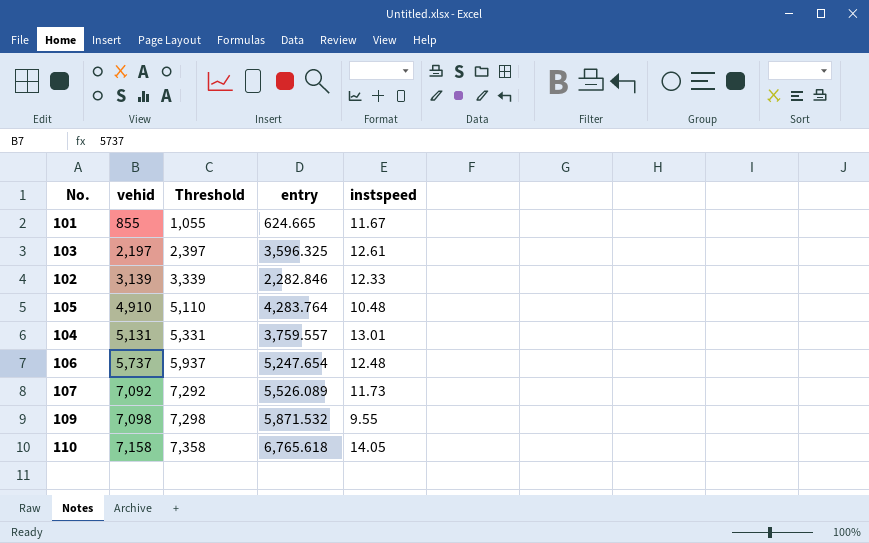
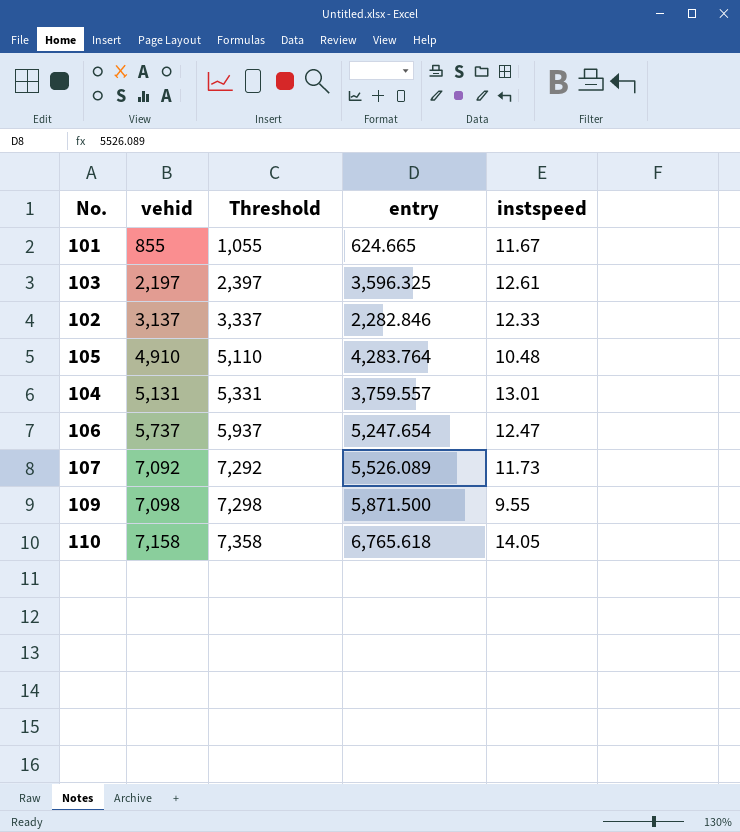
102 | vehid: 3,139 -> 3,137
102 | Threshold: 3,339 -> 3,337
106 | instspeed: 12.48 -> 12.47
109 | entry: 5,871.532 -> 5,871.500

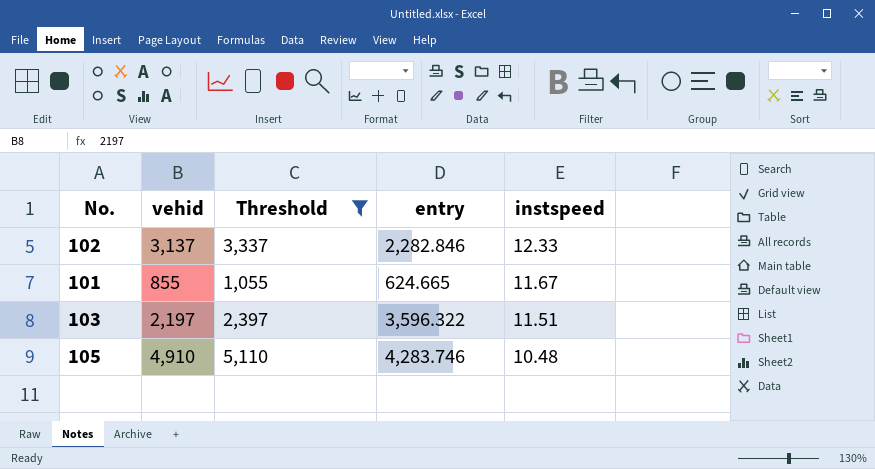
filter: none -> Threshold <= 5,110
row order: vehid ascending -> instspeed descending
103 | entry: 3,596.325 -> 3,596.322
103 | instspeed: 12.61 -> 11.51
105 | entry: 4,283.764 -> 4,283.746

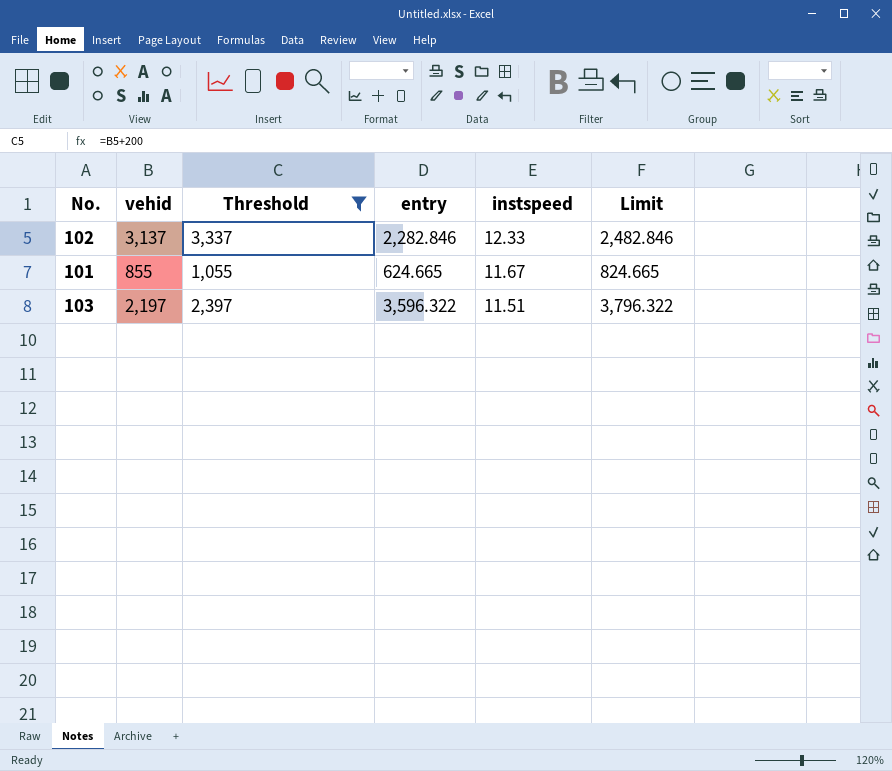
column Limit | formula: none -> [entry] + 200
row 105: 4,910 | 5,110 | 4,283.746 | 10.48 -> none

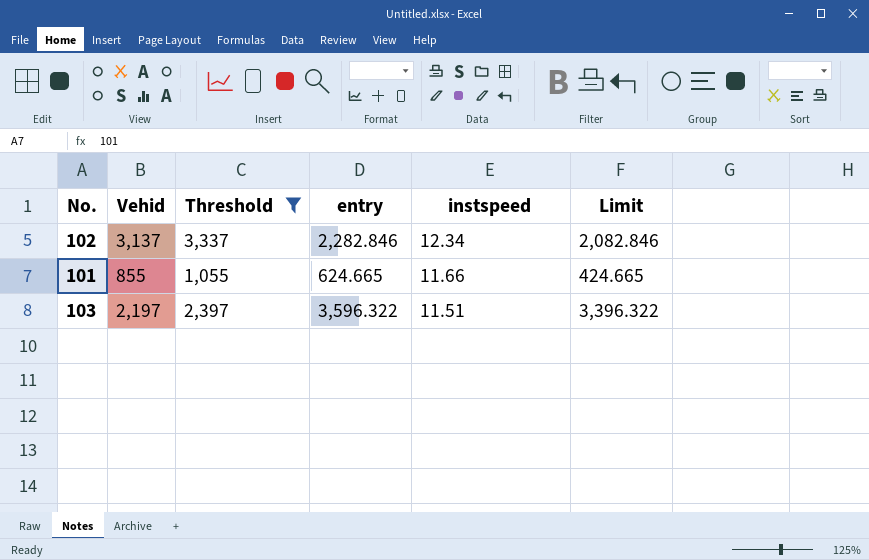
column name: vehid -> Vehid
column Limit | formula: [entry] + 200 -> [entry] - 200
102 | instspeed: 12.33 -> 12.34
101 | instspeed: 11.67 -> 11.66

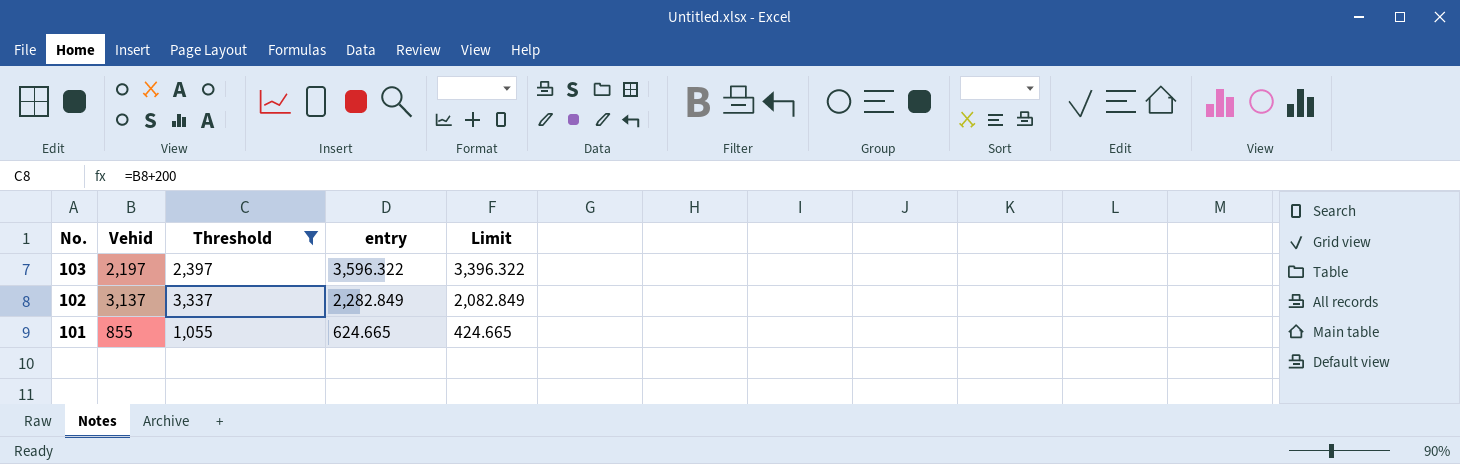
row order: instspeed descending -> No. descending
column instspeed | position: 5 -> none
102 | entry: 2,282.846 -> 2,282.849
102 | Limit: 2,082.846 -> 2,082.849

